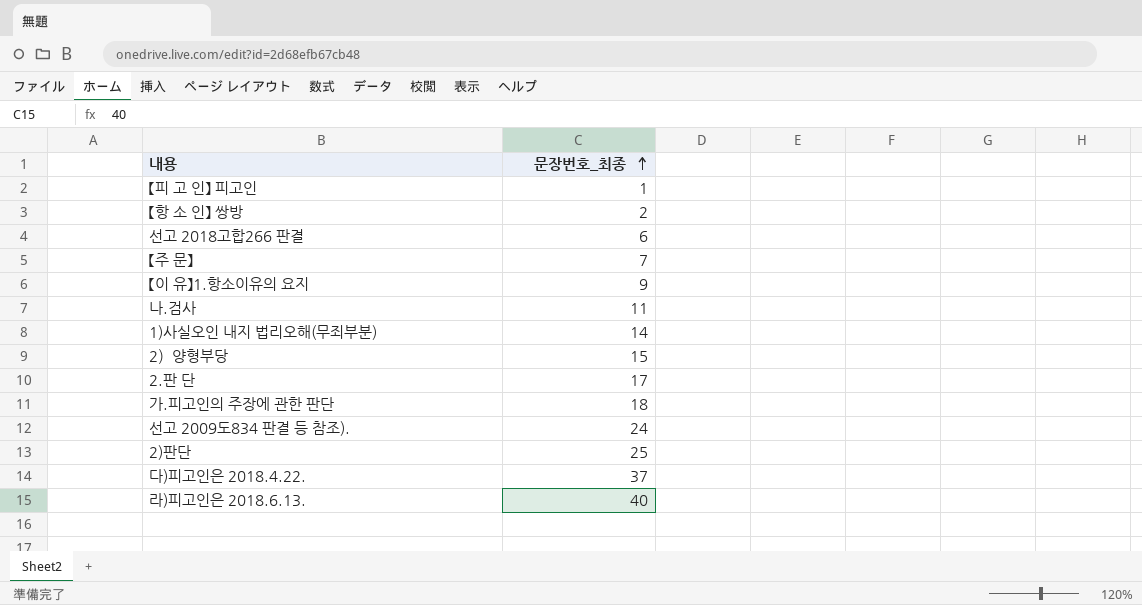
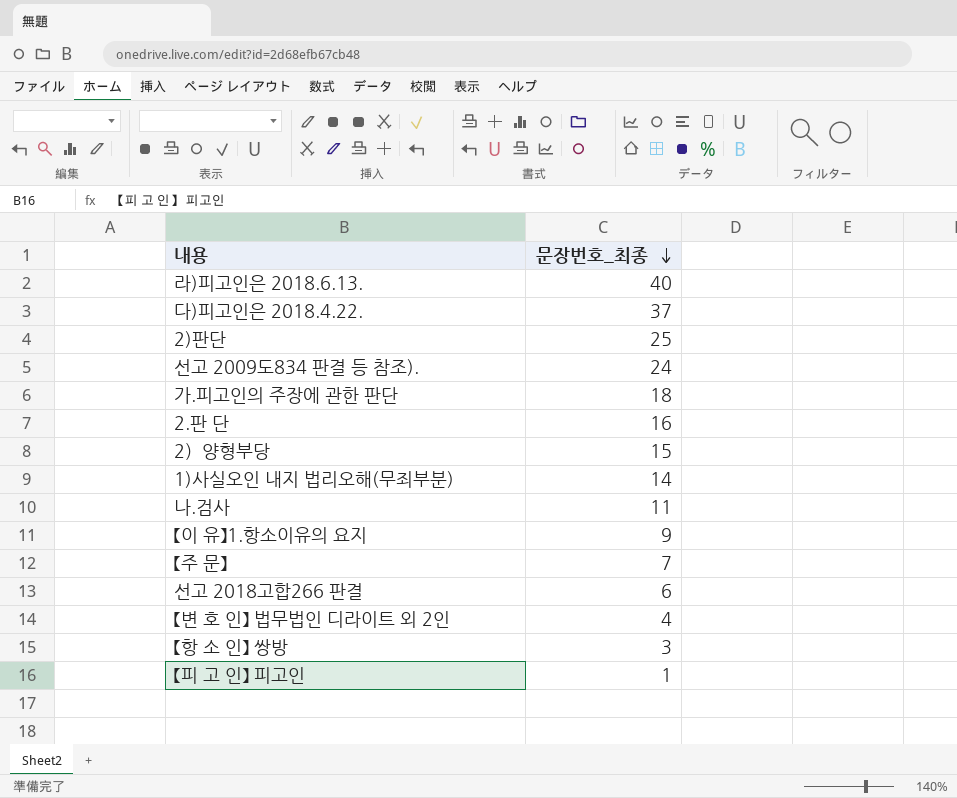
row order: 문장번호_최종 ascending -> 문장번호_최종 descending
2.판 단 | 문장번호_최종: 17 -> 16
row 【변 호 인】 법무법인 디라이트 외 2인: none -> 4
【항 소 인】 쌍방 | 문장번호_최종: 2 -> 3

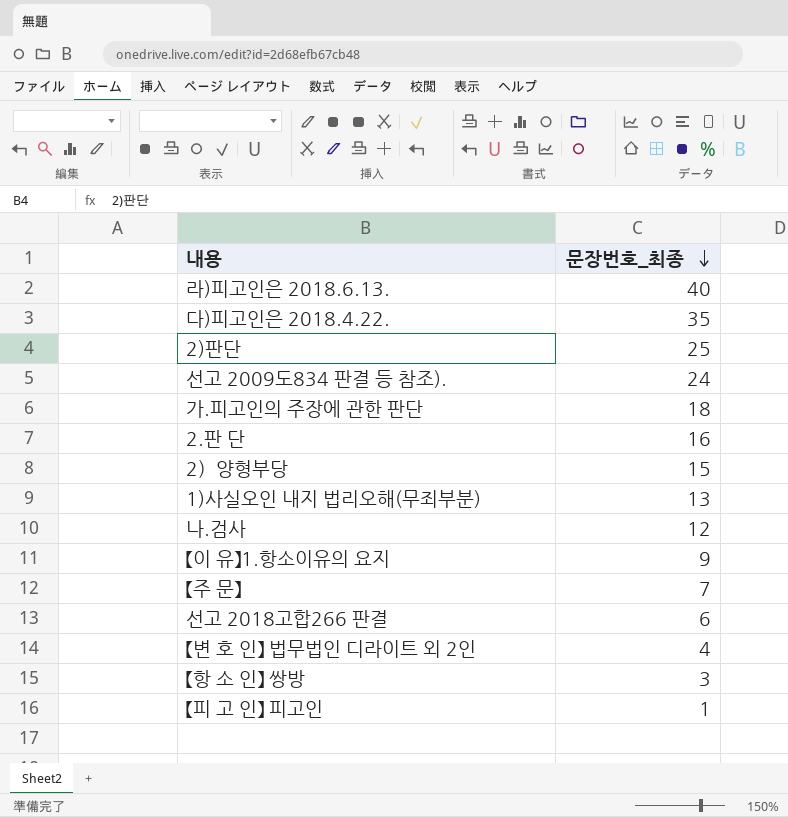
다)피고인은 2018.4.22. | 문장번호_최종: 37 -> 35
1)사실오인 내지 법리오해(무죄부분) | 문장번호_최종: 14 -> 13
나.검사 | 문장번호_최종: 11 -> 12

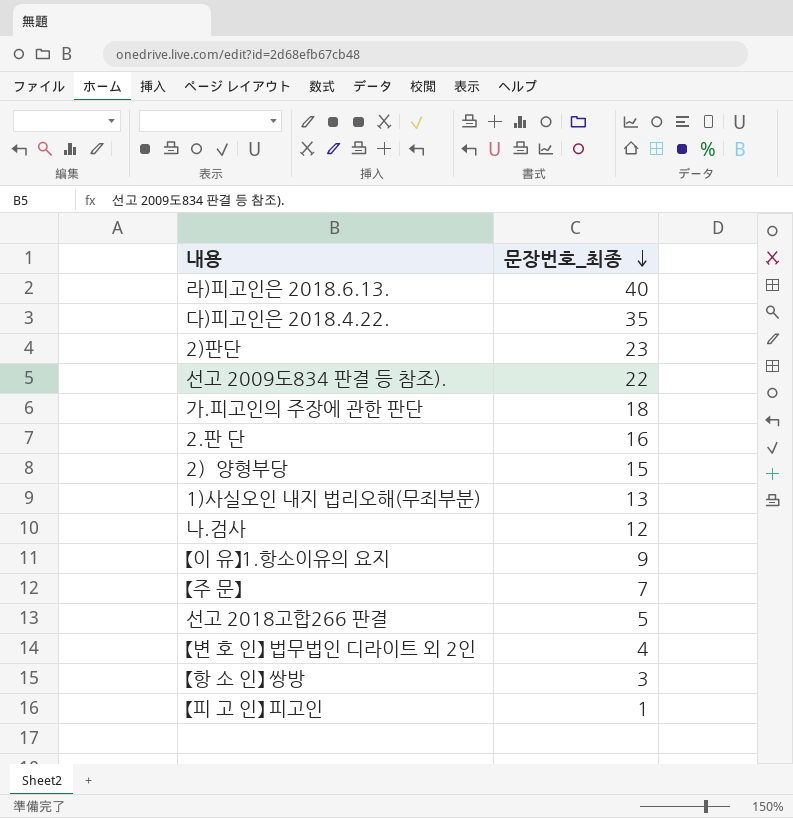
2)판단 | 문장번호_최종: 25 -> 23
선고 2009도834 판결 등 참조). | 문장번호_최종: 24 -> 22
선고 2018고합266 판결 | 문장번호_최종: 6 -> 5

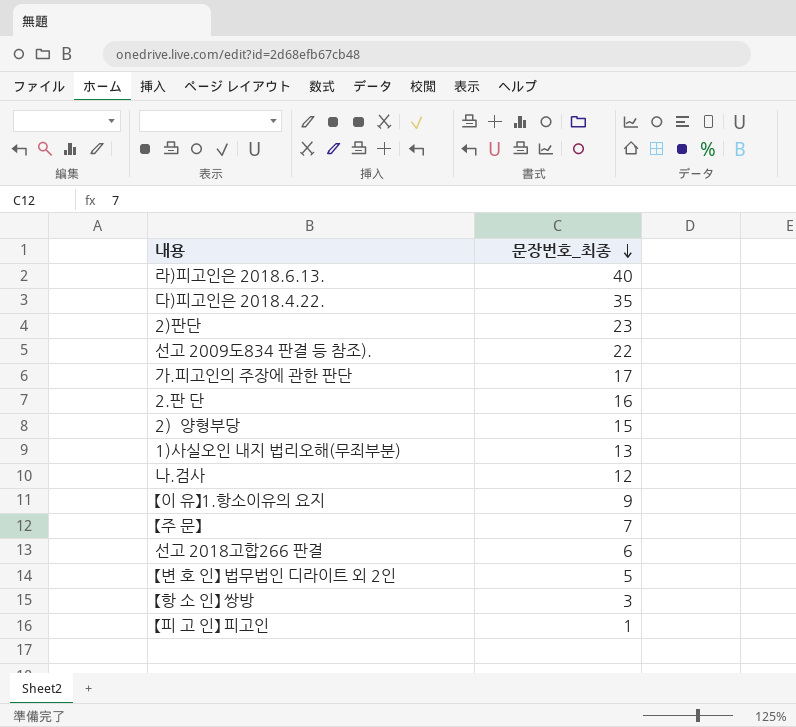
가.피고인의 주장에 관한 판단 | 문장번호_최종: 18 -> 17
선고 2018고합266 판결 | 문장번호_최종: 5 -> 6
【변 호 인】 법무법인 디라이트 외 2인 | 문장번호_최종: 4 -> 5

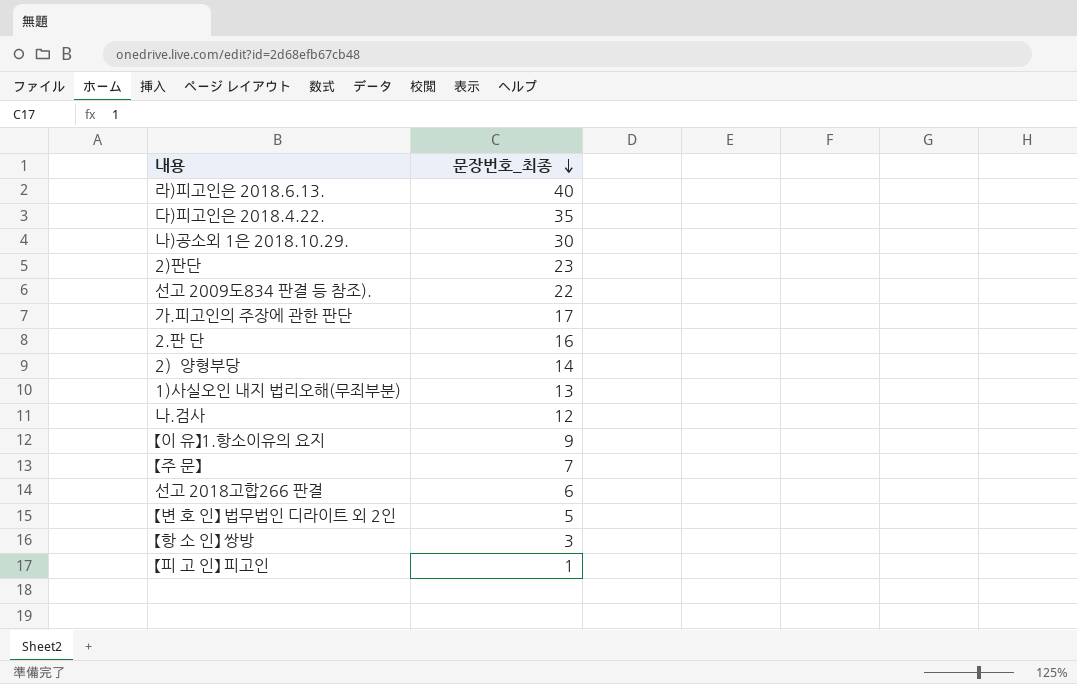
row 나)공소외 1은 2018.10.29.: none -> 30
2）양형부당 | 문장번호_최종: 15 -> 14

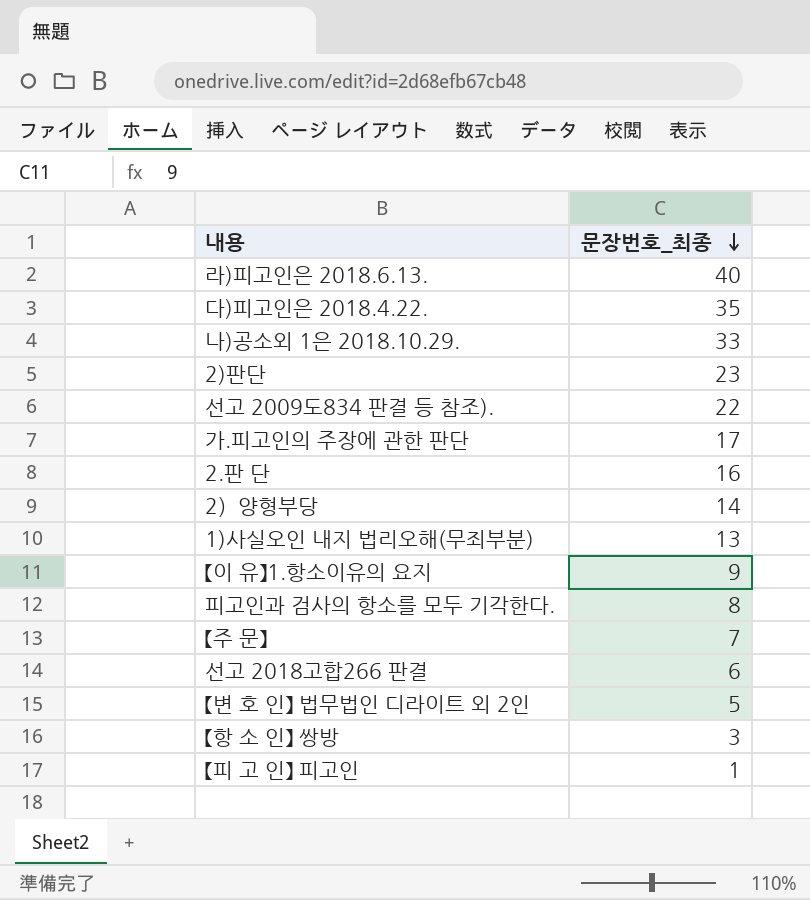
row 나.검사: 12 -> none
나)공소외 1은 2018.10.29. | 문장번호_최종: 30 -> 33
row 피고인과 검사의 항소를 모두 기각한다.: none -> 8

